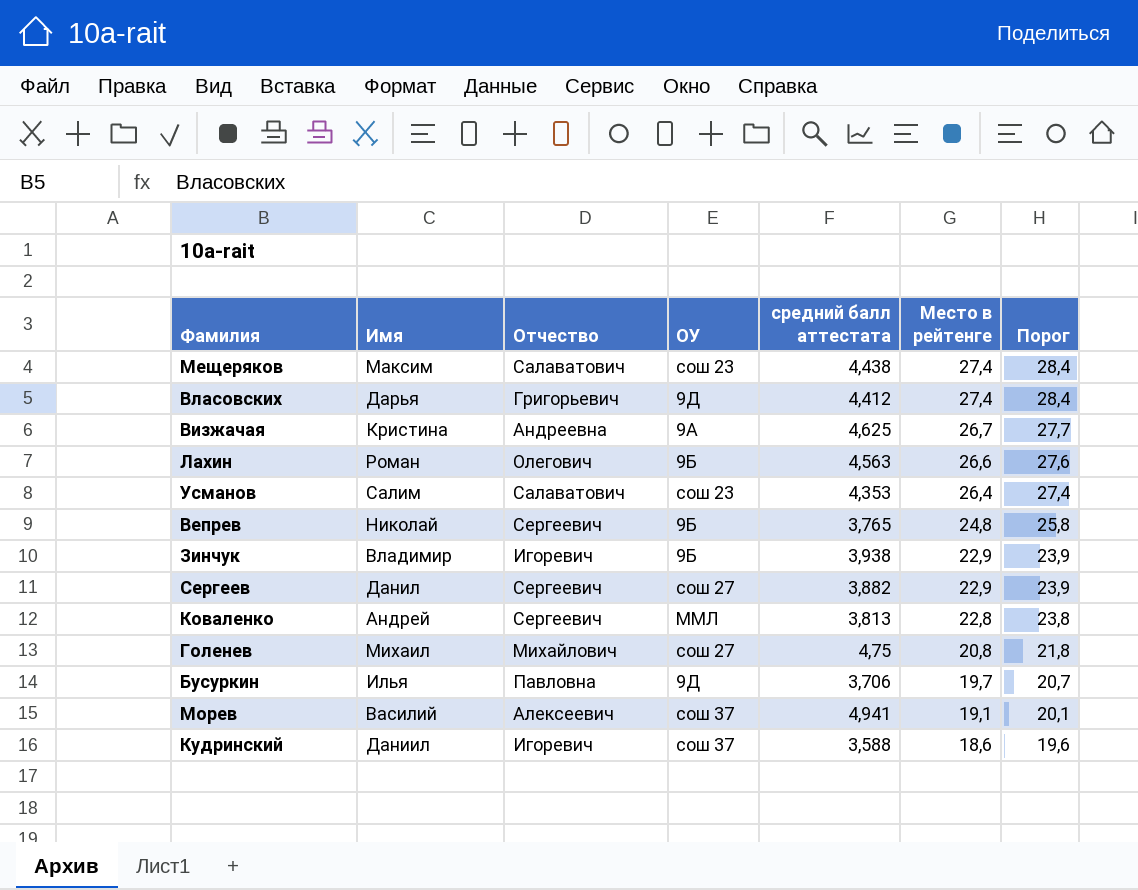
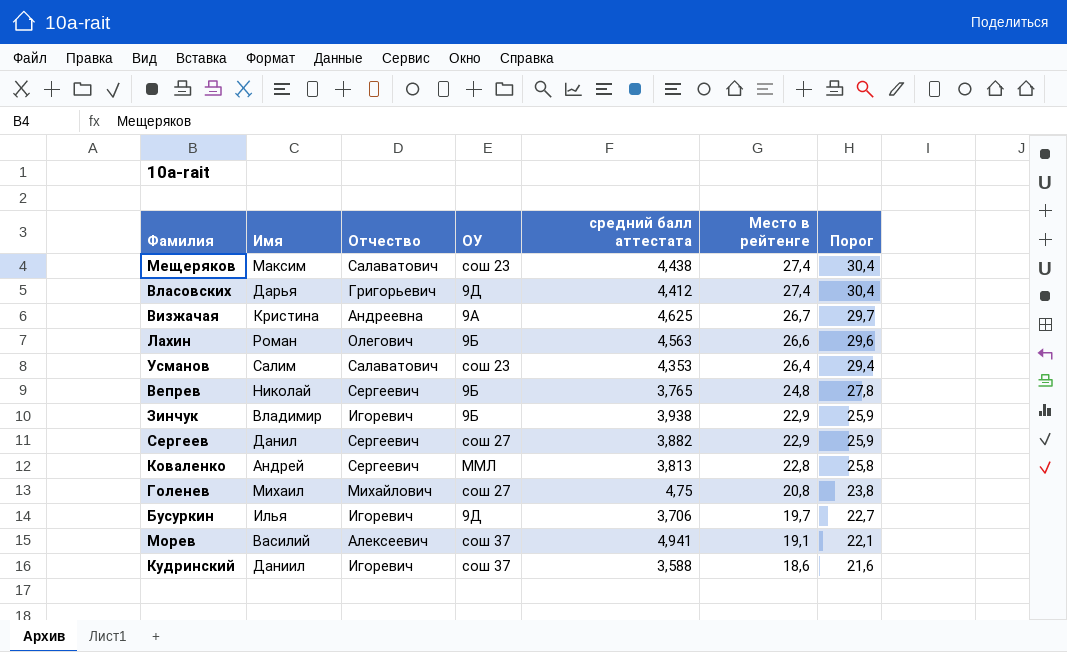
column Порог | formula: [Место в рейтенге] + 1 -> [Место в рейтенге] + 3
Бусуркин | Отчество: Павловна -> Игоревич

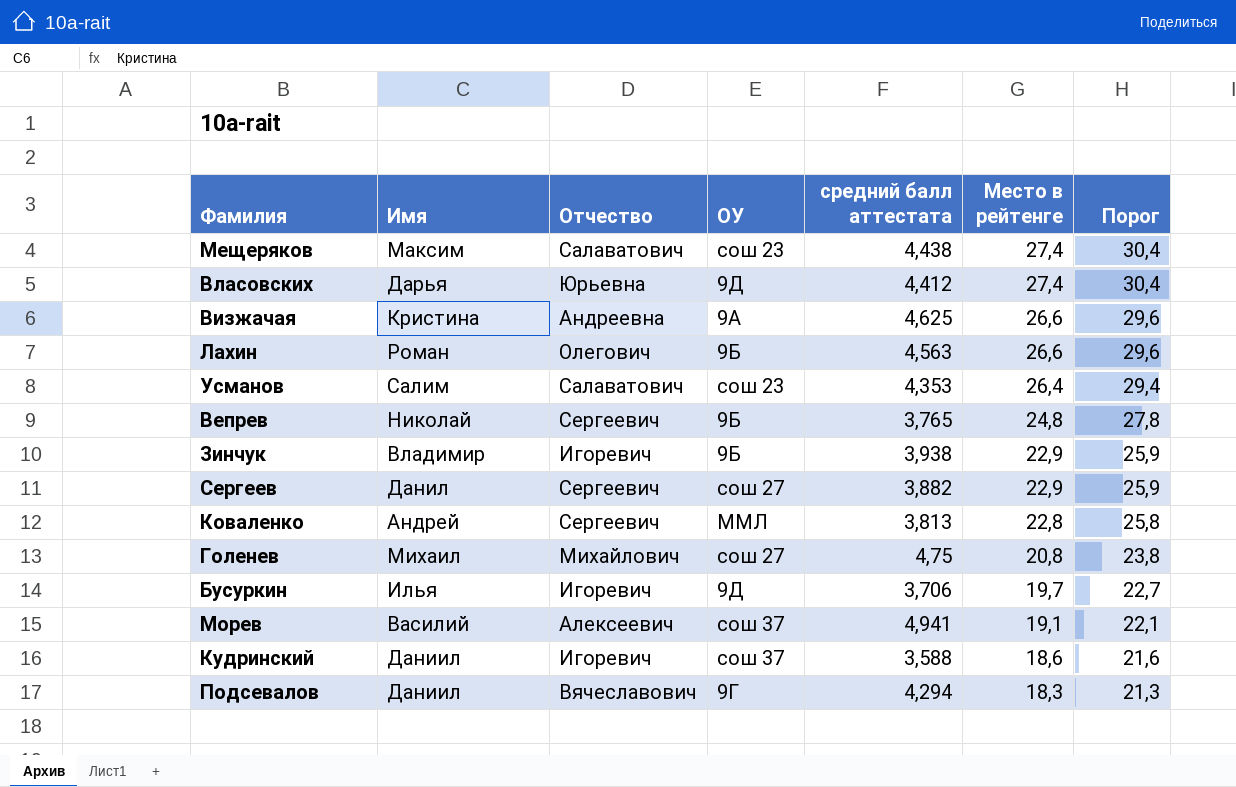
Власовских | Отчество: Григорьевич -> Юрьевна
Визжачая | Место в рейтенге: 26,7 -> 26,6
Визжачая | Порог: 29,7 -> 29,6
row Подсевалов: none -> Даниил | Вячеславович | 9Г | 4,294 | 18,3 | 21,3

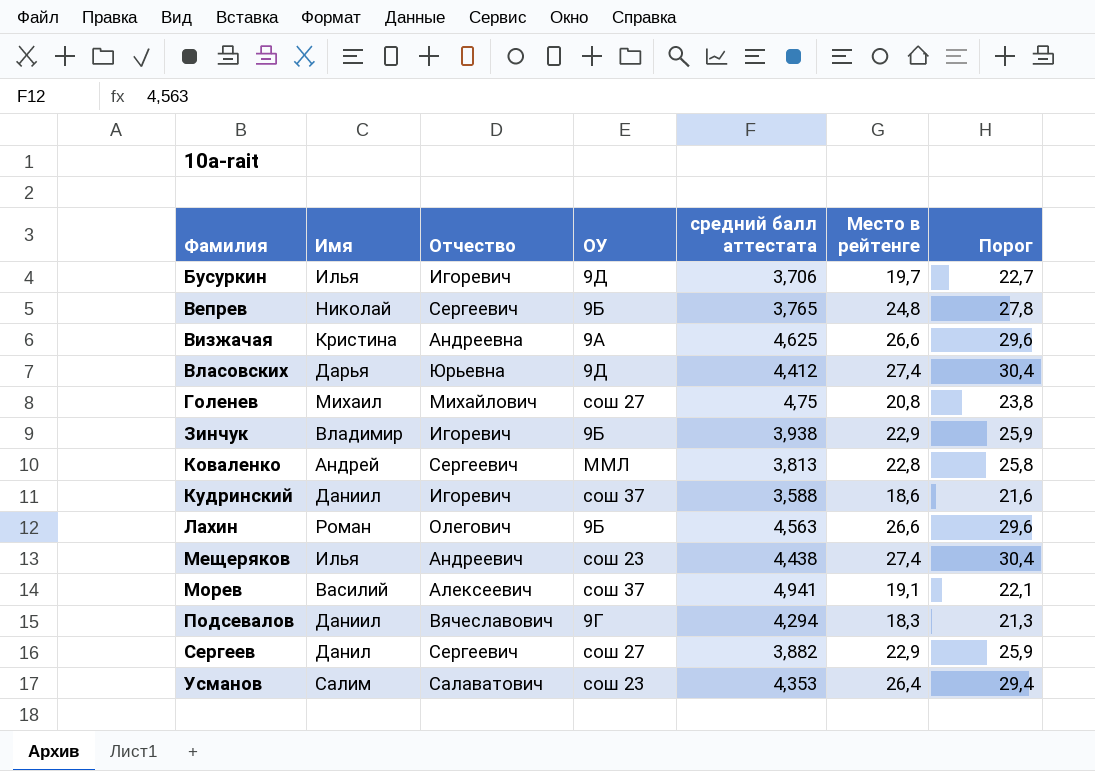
row order: Место в рейтенге descending -> Фамилия ascending
Мещеряков | Имя: Максим -> Илья
Мещеряков | Отчество: Салаватович -> Андреевич

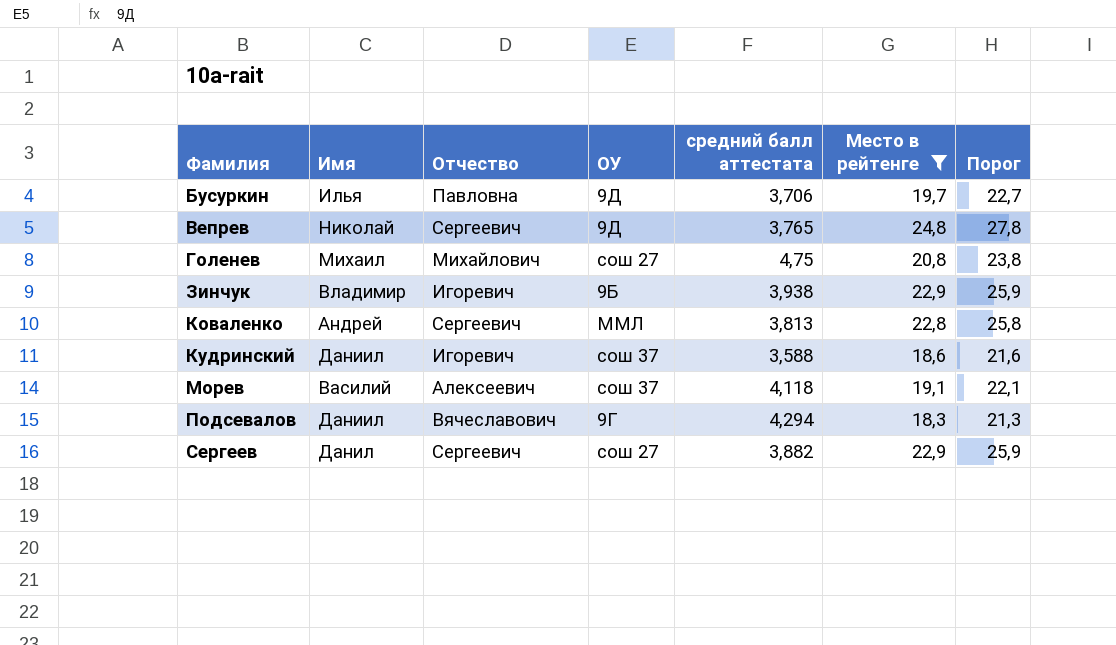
filter: none -> Место в рейтенге <= 24,8
Бусуркин | Отчество: Игоревич -> Павловна
Вепрев | ОУ: 9Б -> 9Д
Морев | средний балл аттестата: 4,941 -> 4,118

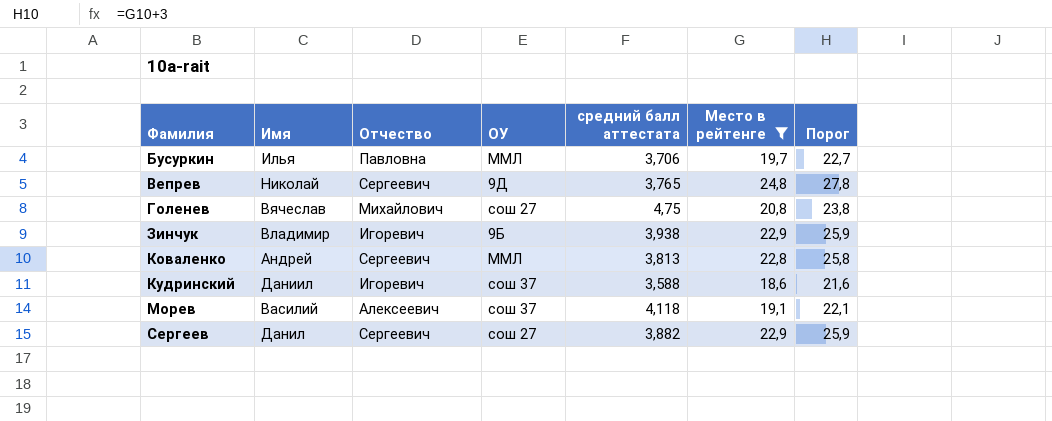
row Подсевалов: Даниил | Вячеславович | 9Г | 4,294 | 18,3 | 21,3 -> none
Бусуркин | ОУ: 9Д -> ММЛ
Голенев | Имя: Михаил -> Вячеслав

